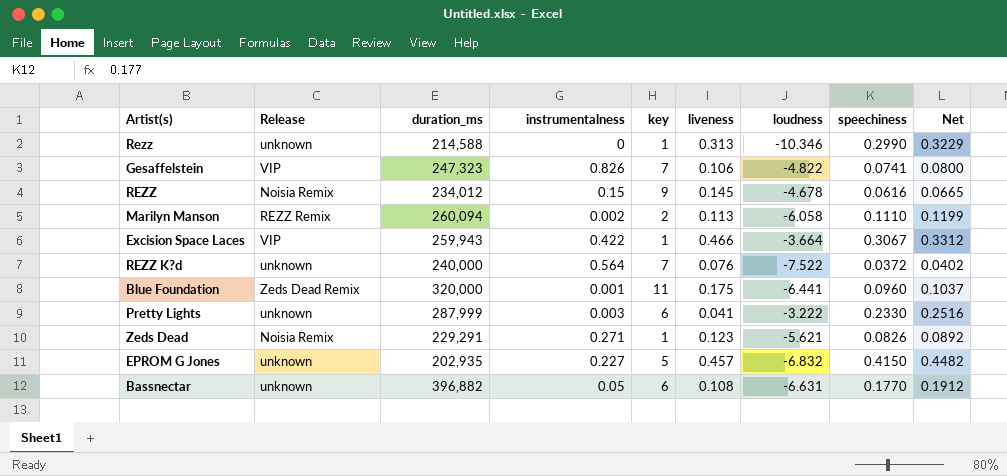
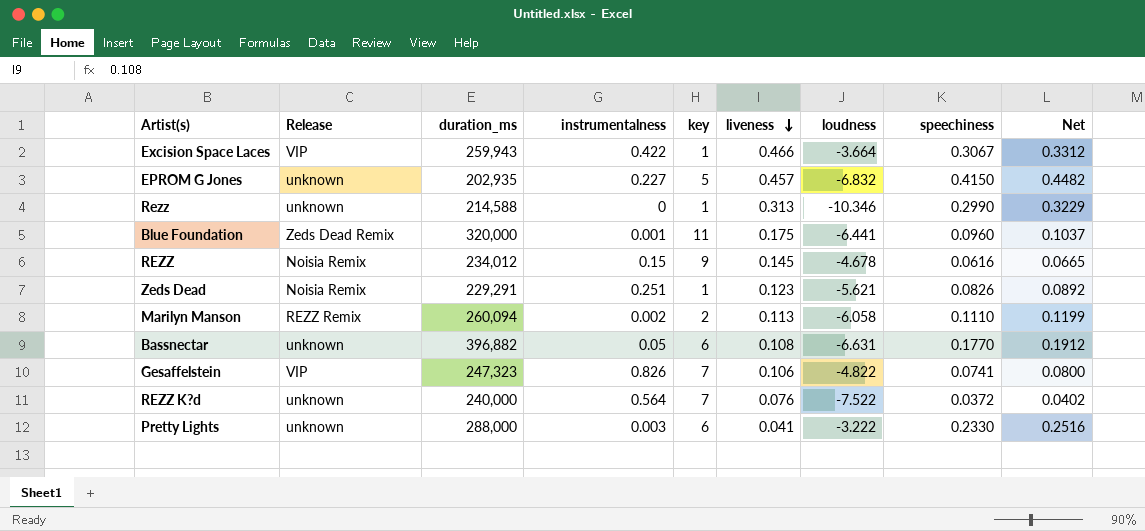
row order: none -> liveness descending
Zeds Dead | instrumentalness: 0.271 -> 0.251
Pretty Lights | duration_ms: 287,999 -> 288,000

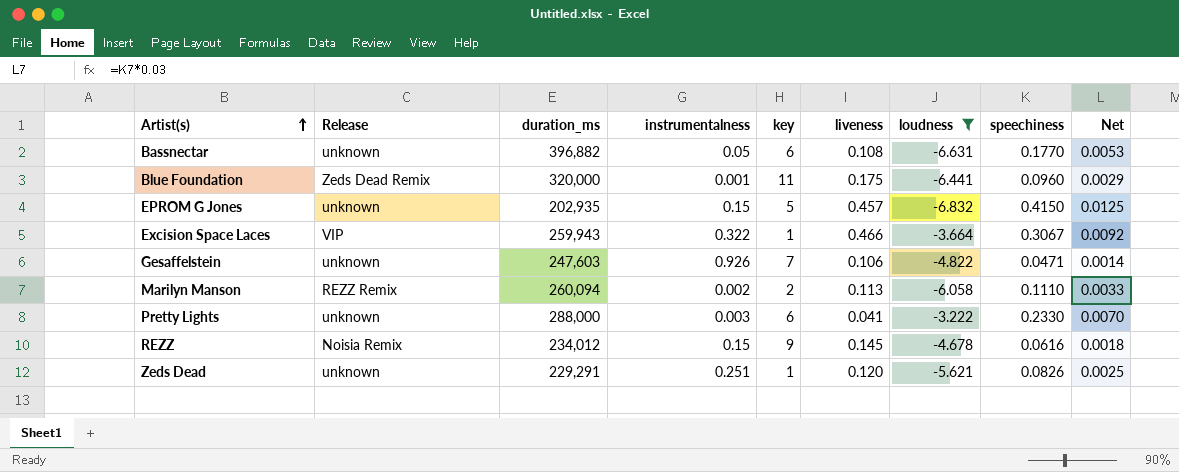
filter: none -> loudness >= -6.832
row order: liveness descending -> Artist(s) ascending
column Net | formula: [speechiness] * 1.08 -> [speechiness] * 0.03
EPROM G Jones | instrumentalness: 0.227 -> 0.15
Excision Space Laces | instrumentalness: 0.422 -> 0.322
Gesaffelstein | Release: VIP -> unknown
Gesaffelstein | duration_ms: 247,323 -> 247,603
Gesaffelstein | instrumentalness: 0.826 -> 0.926
Gesaffelstein | speechiness: 0.0741 -> 0.0471
Zeds Dead | Release: Noisia Remix -> unknown
Zeds Dead | liveness: 0.123 -> 0.120

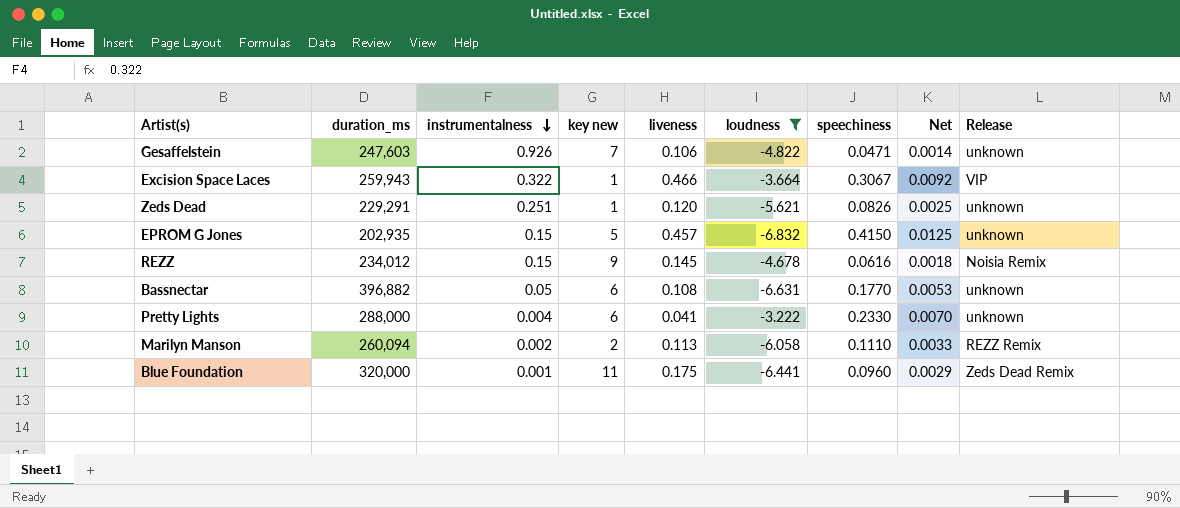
row order: Artist(s) ascending -> instrumentalness descending
column name: key -> key new
column Release | position: 2 -> 9
Pretty Lights | instrumentalness: 0.003 -> 0.004

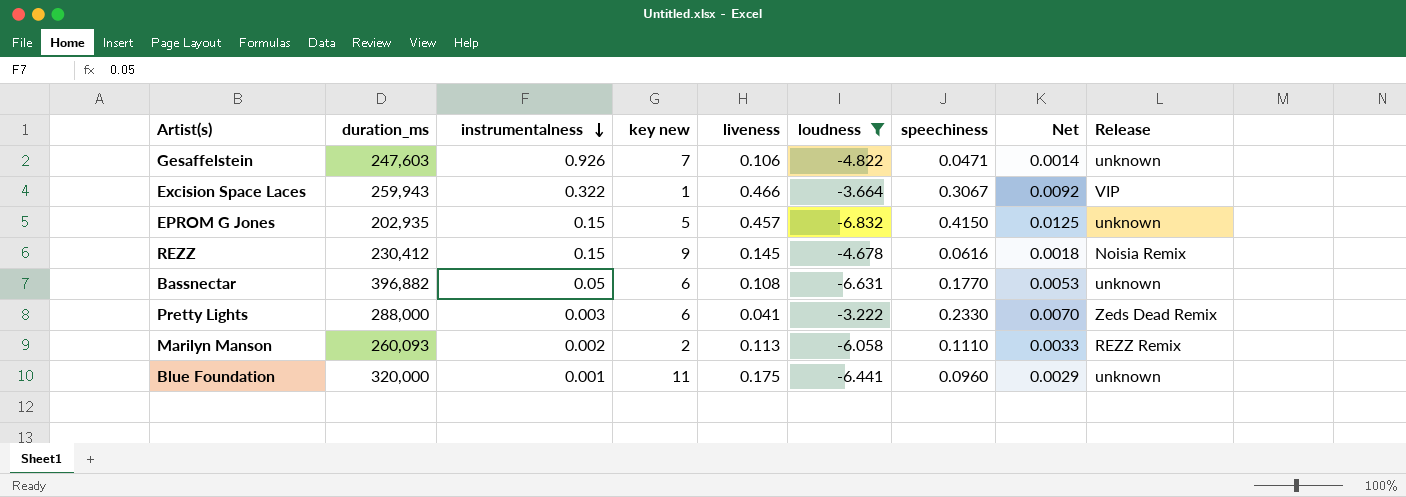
row Zeds Dead: 229,291 | 0.251 | 1 | 0.120 | -5.621 | 0.0826 | 0.0025 | unknown -> none
REZZ | duration_ms: 234,012 -> 230,412
Pretty Lights | instrumentalness: 0.004 -> 0.003
Pretty Lights | Release: unknown -> Zeds Dead Remix
Marilyn Manson | duration_ms: 260,094 -> 260,093
Blue Foundation | Release: Zeds Dead Remix -> unknown

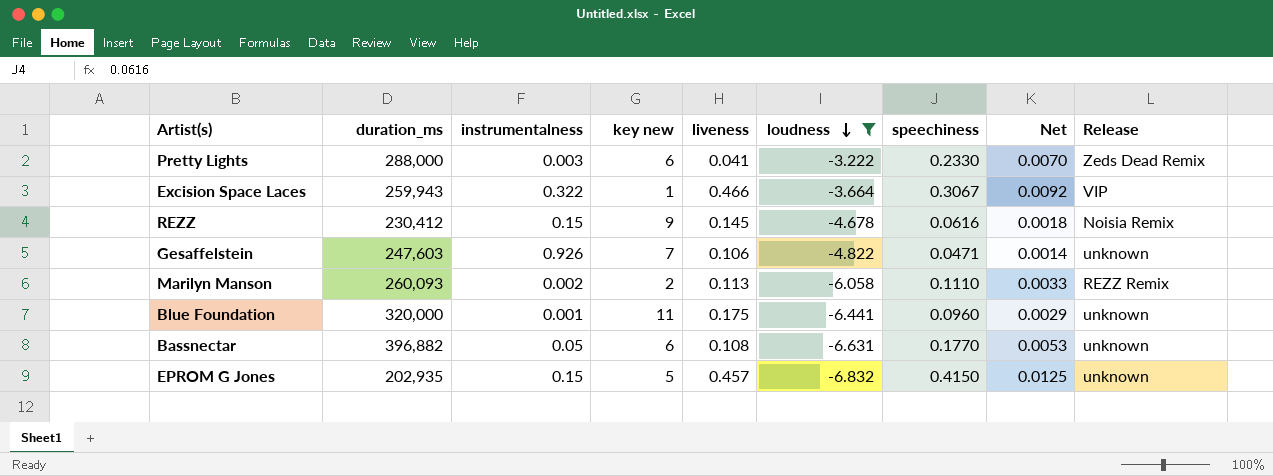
row order: instrumentalness descending -> loudness descending

